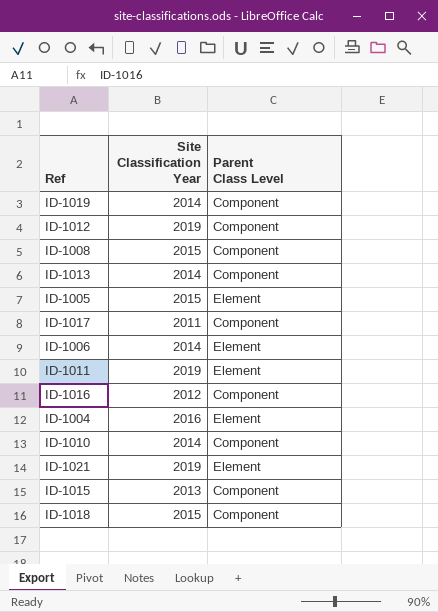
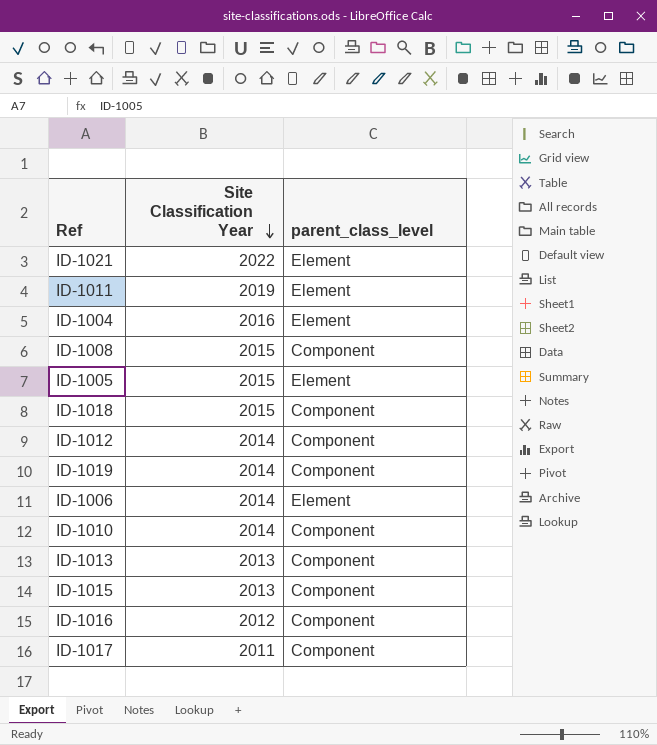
row order: none -> Site Classification Year descending
column name: Parent Class Level -> parent_class_level
ID-1021 | Site Classification Year: 2019 -> 2022
ID-1012 | Site Classification Year: 2019 -> 2014
ID-1013 | Site Classification Year: 2014 -> 2013

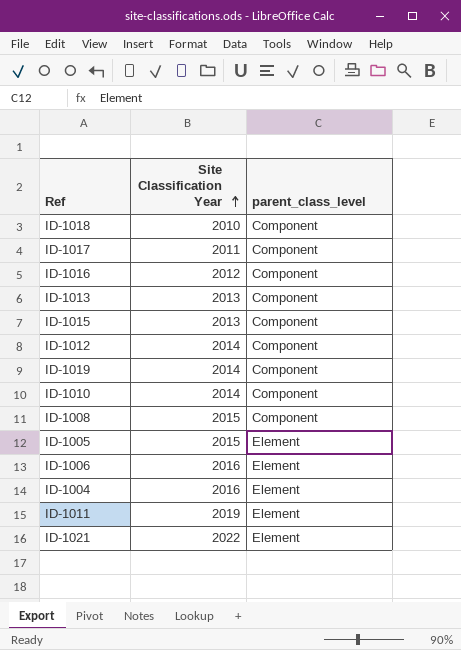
row order: Site Classification Year descending -> Site Classification Year ascending
ID-1018 | Site Classification Year: 2015 -> 2010
ID-1006 | Site Classification Year: 2014 -> 2016

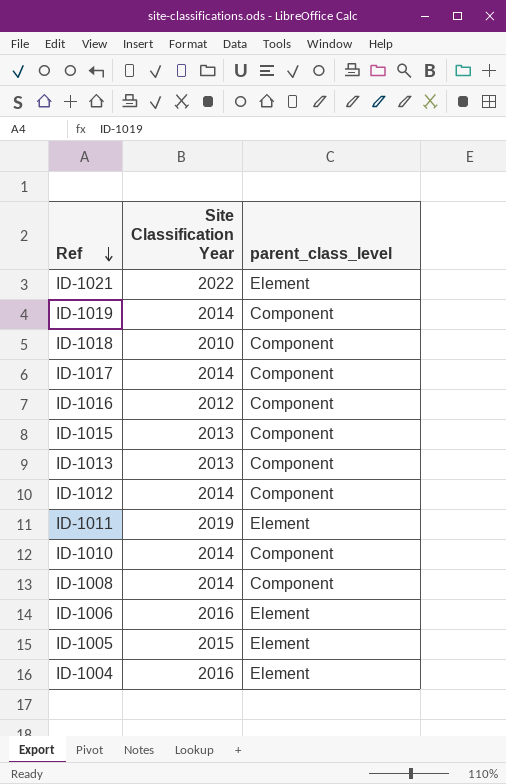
row order: Site Classification Year ascending -> Ref descending
ID-1017 | Site Classification Year: 2011 -> 2014
ID-1008 | Site Classification Year: 2015 -> 2014

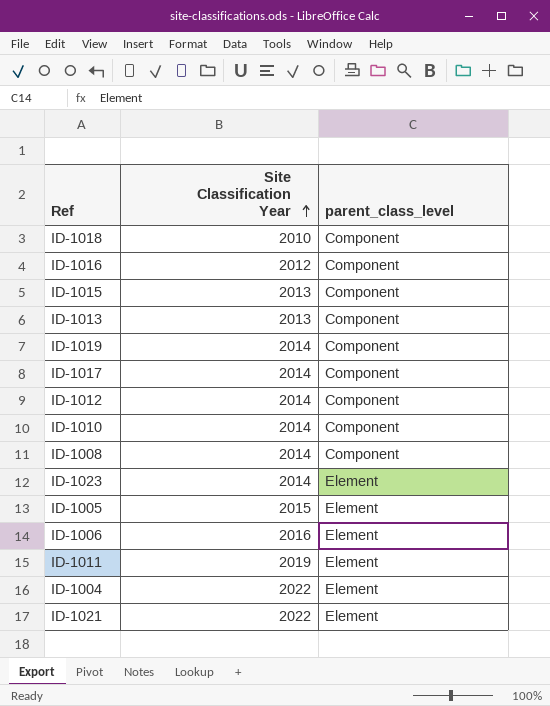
row order: Ref descending -> Site Classification Year ascending
row ID-1023: none -> 2014 | Element
ID-1004 | Site Classification Year: 2016 -> 2022

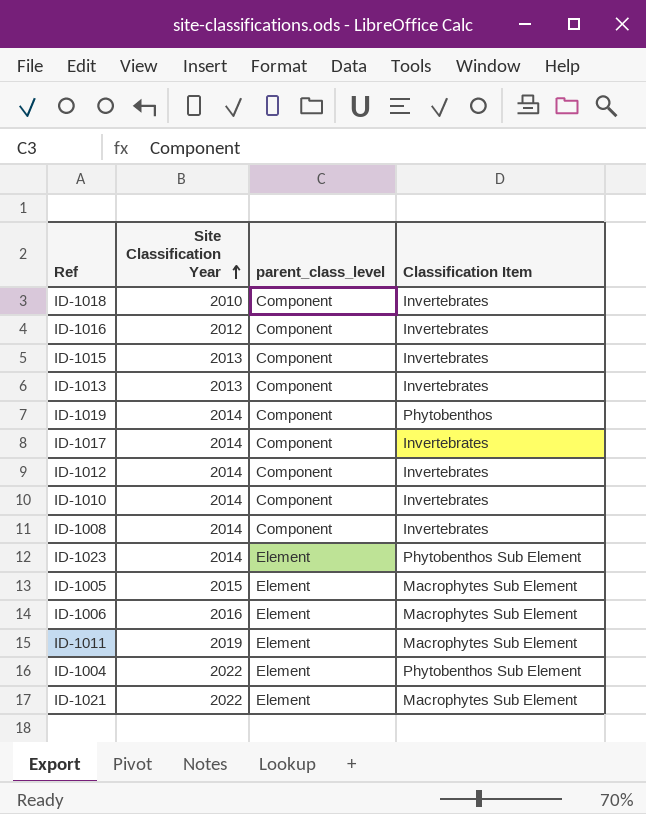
column Classification Item | position: none -> 4

